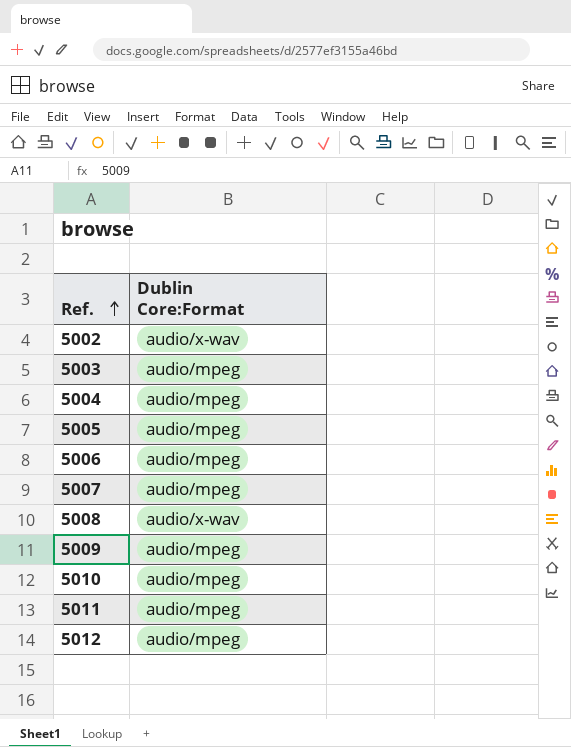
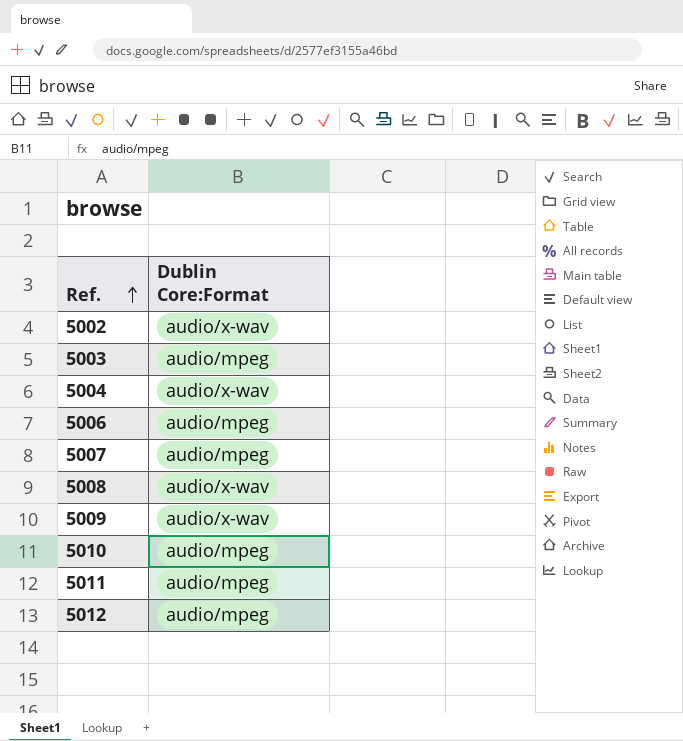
row 5005: audio/mpeg -> none
5004 | Dublin Core:Format: audio/mpeg -> audio/x-wav
5009 | Dublin Core:Format: audio/mpeg -> audio/x-wav

